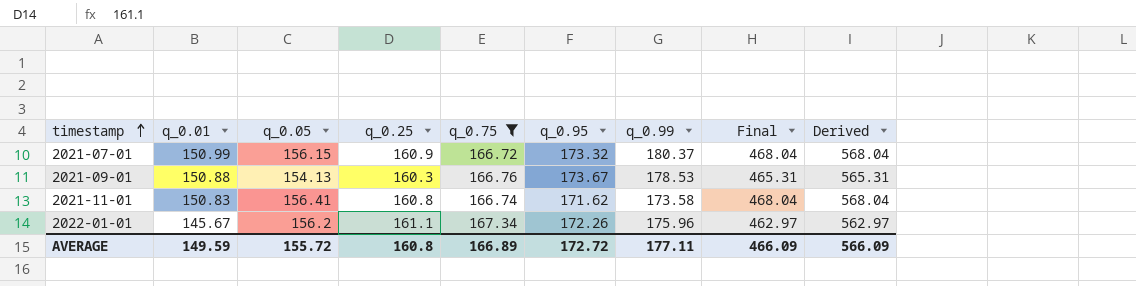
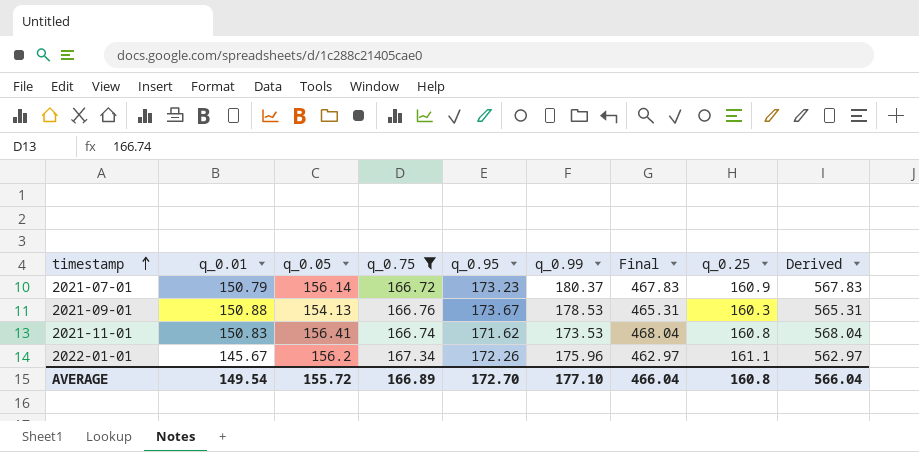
column q_0.25 | position: 4 -> 8
2021-07-01 | q_0.01: 150.99 -> 150.79
2021-07-01 | q_0.05: 156.15 -> 156.14
2021-07-01 | q_0.95: 173.32 -> 173.23
2021-07-01 | Final: 468.04 -> 467.83
2021-07-01 | Derived: 568.04 -> 567.83
2021-11-01 | q_0.99: 173.58 -> 173.53
AVERAGE | q_0.01: 149.59 -> 149.54
AVERAGE | q_0.95: 172.72 -> 172.70
AVERAGE | q_0.99: 177.11 -> 177.10
AVERAGE | Final: 466.09 -> 466.04
AVERAGE | Derived: 566.09 -> 566.04

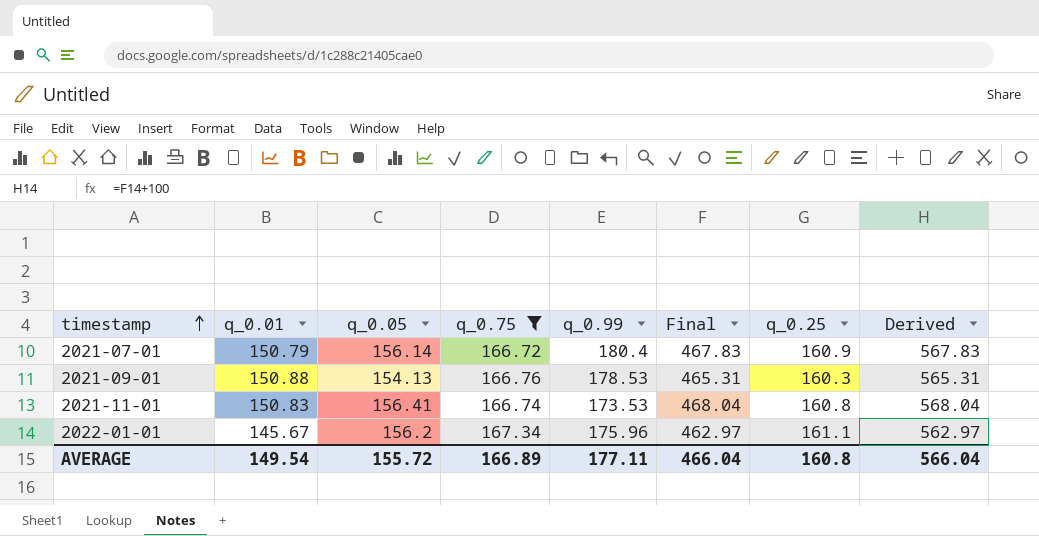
column q_0.95 | position: 5 -> none
2021-07-01 | q_0.99: 180.37 -> 180.4
AVERAGE | q_0.99: 177.10 -> 177.11

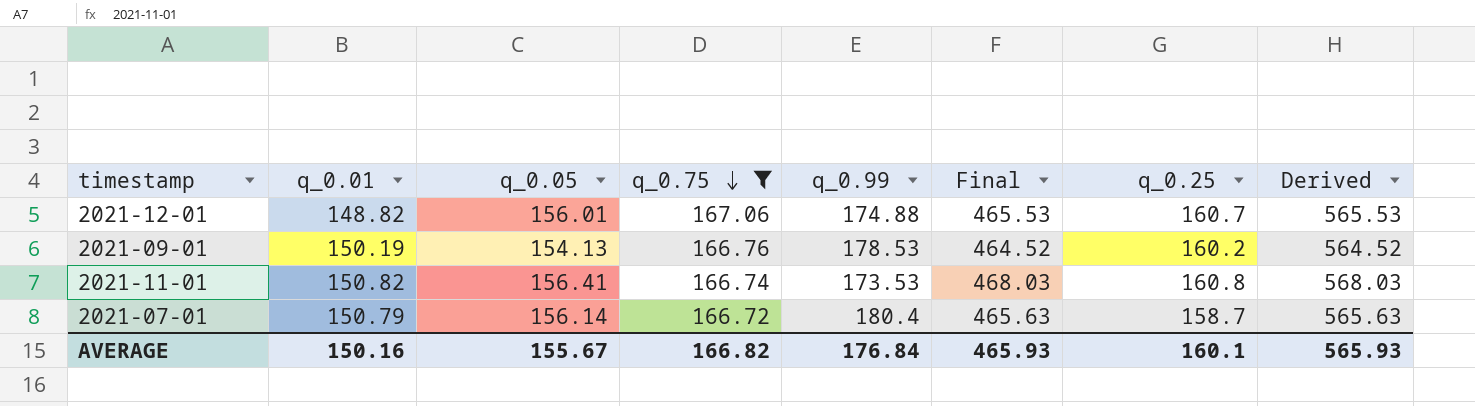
row order: timestamp ascending -> q_0.75 descending
row 2022-01-01: 145.67 | 156.2 | 167.34 | 175.96 | 462.97 | 161.1 | 562.97 -> none
row 2021-12-01: none -> 148.82 | 156.01 | 167.06 | 174.88 | 465.53 | 160.7 | 565.53
2021-09-01 | q_0.01: 150.88 -> 150.19
2021-09-01 | Final: 465.31 -> 464.52
2021-09-01 | q_0.25: 160.3 -> 160.2
2021-09-01 | Derived: 565.31 -> 564.52
2021-11-01 | q_0.01: 150.83 -> 150.82
2021-11-01 | Final: 468.04 -> 468.03
2021-11-01 | Derived: 568.04 -> 568.03
2021-07-01 | Final: 467.83 -> 465.63
2021-07-01 | q_0.25: 160.9 -> 158.7
2021-07-01 | Derived: 567.83 -> 565.63
AVERAGE | q_0.01: 149.54 -> 150.16
AVERAGE | q_0.05: 155.72 -> 155.67
AVERAGE | q_0.75: 166.89 -> 166.82
AVERAGE | q_0.99: 177.11 -> 176.84
AVERAGE | Final: 466.04 -> 465.93
AVERAGE | q_0.25: 160.8 -> 160.1
AVERAGE | Derived: 566.04 -> 565.93

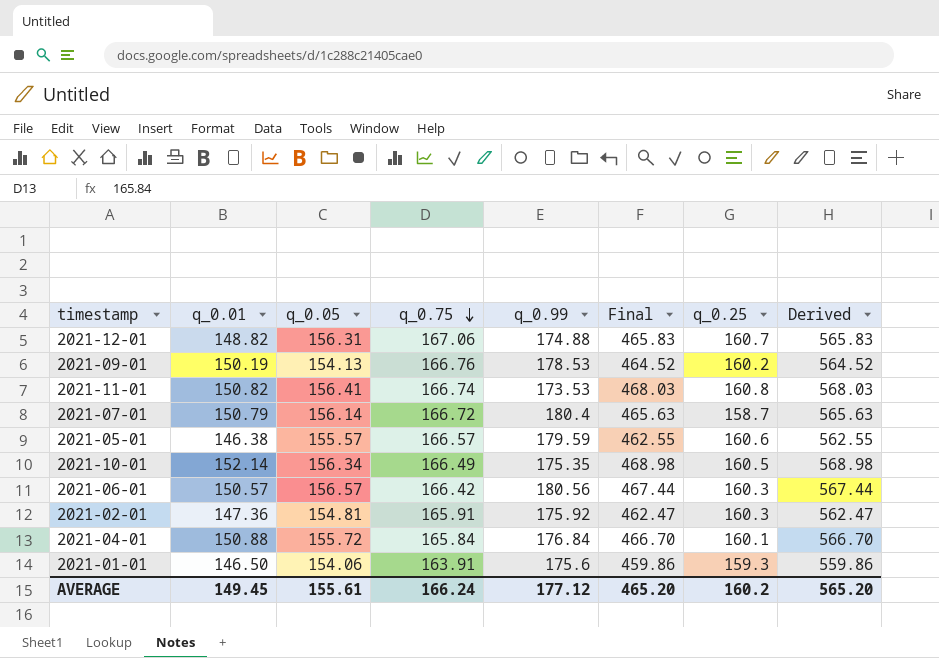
filter: q_0.75 >= 166.72 -> none
2021-12-01 | q_0.05: 156.01 -> 156.31
2021-12-01 | Final: 465.53 -> 465.83
2021-12-01 | Derived: 565.53 -> 565.83
AVERAGE | q_0.01: 150.16 -> 149.45
AVERAGE | q_0.05: 155.67 -> 155.61
AVERAGE | q_0.75: 166.82 -> 166.24
AVERAGE | q_0.99: 176.84 -> 177.12
AVERAGE | Final: 465.93 -> 465.20
AVERAGE | q_0.25: 160.1 -> 160.2
AVERAGE | Derived: 565.93 -> 565.20

